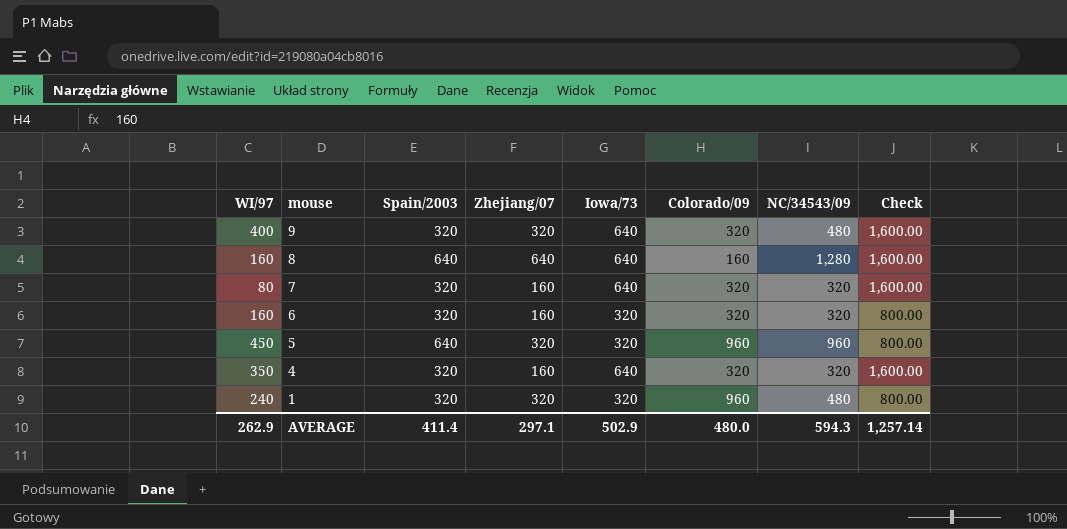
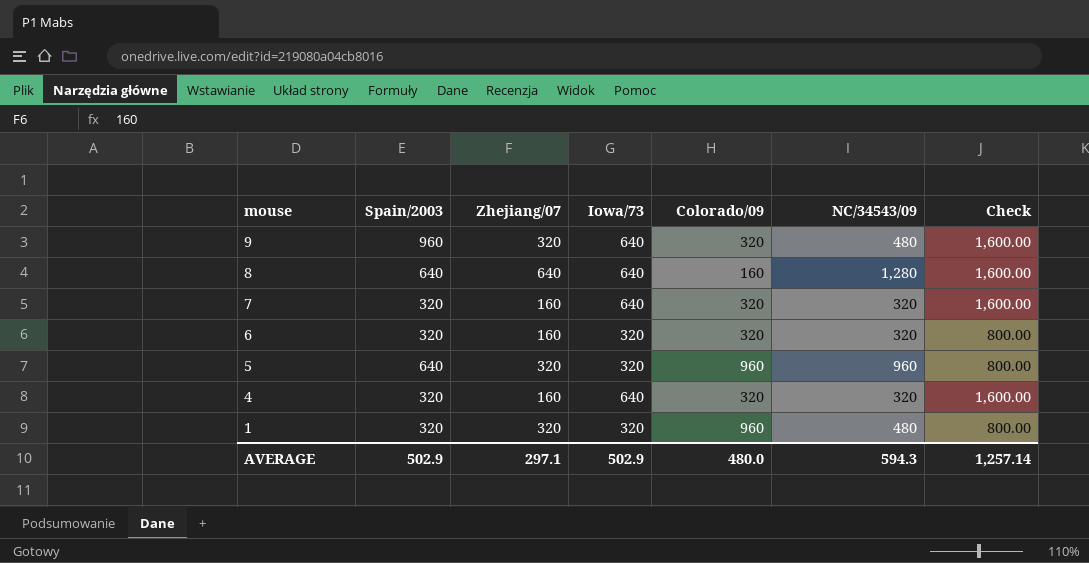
column WI/97 | position: 1 -> none
9 | Spain/2003: 320 -> 960
AVERAGE | Spain/2003: 411.4 -> 502.9

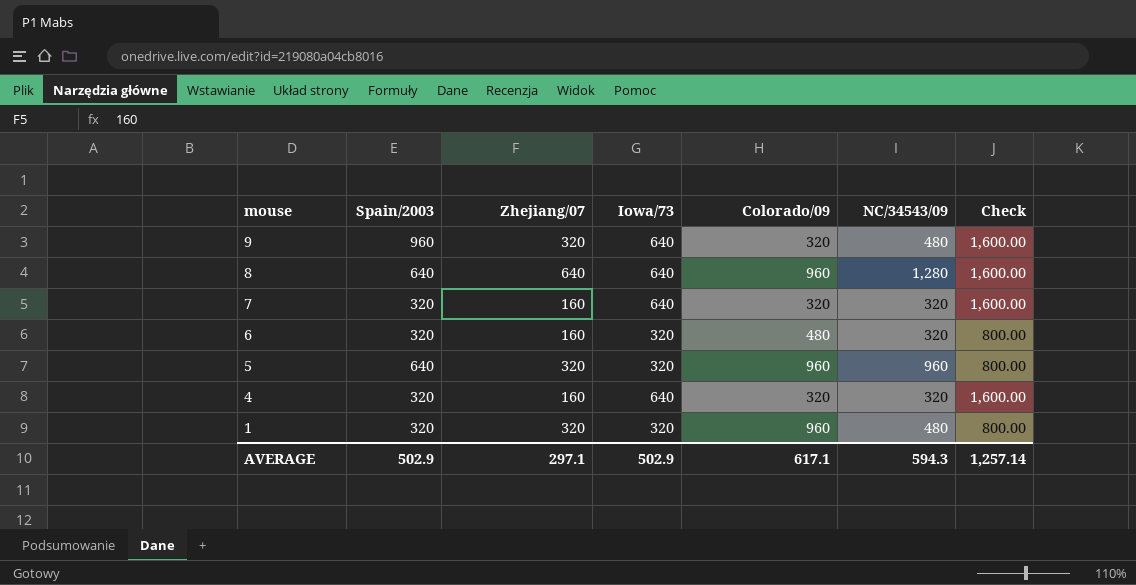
8 | Colorado/09: 160 -> 960
6 | Colorado/09: 320 -> 480
AVERAGE | Colorado/09: 480.0 -> 617.1

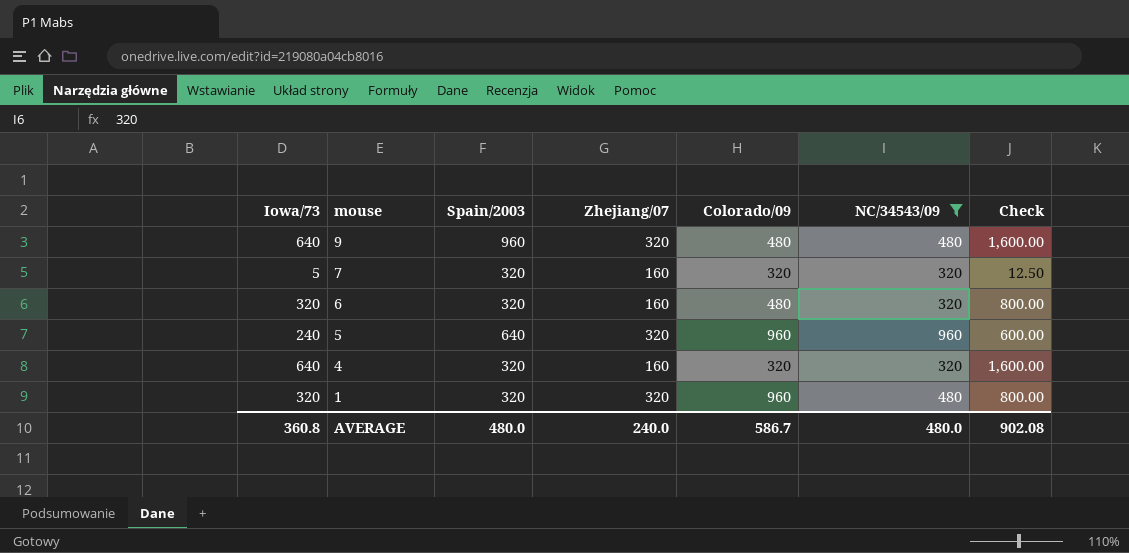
filter: none -> NC/34543/09 != 1,280
column Iowa/73 | position: 4 -> 1
9 | Colorado/09: 320 -> 480
7 | Iowa/73: 640 -> 5
7 | Check: 1,600.00 -> 12.50
5 | Iowa/73: 320 -> 240
5 | Check: 800.00 -> 600.00
AVERAGE | Iowa/73: 502.9 -> 360.8
AVERAGE | Spain/2003: 502.9 -> 480.0
AVERAGE | Zhejiang/07: 297.1 -> 240.0
AVERAGE | Colorado/09: 617.1 -> 586.7
AVERAGE | NC/34543/09: 594.3 -> 480.0
AVERAGE | Check: 1,257.14 -> 902.08

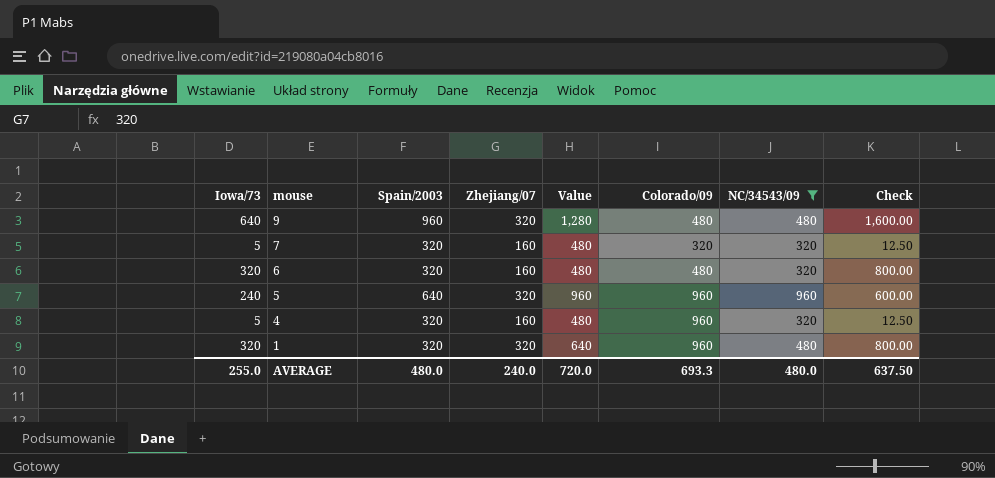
column Value | formula: none -> [Spain/2003] + [Zhejiang/07]
4 | Iowa/73: 640 -> 5
4 | Colorado/09: 320 -> 960
4 | Check: 1,600.00 -> 12.50
AVERAGE | Iowa/73: 360.8 -> 255.0
AVERAGE | Colorado/09: 586.7 -> 693.3
AVERAGE | Check: 902.08 -> 637.50

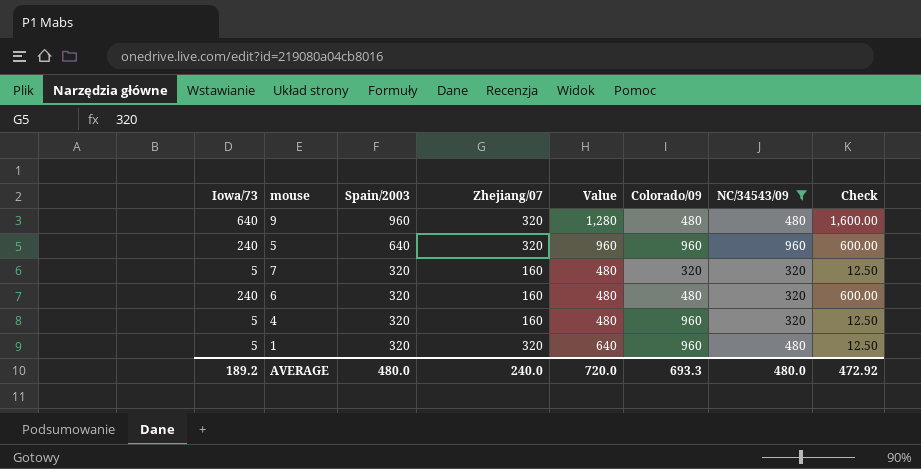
row order: mouse descending -> Spain/2003 descending
6 | Iowa/73: 320 -> 240
6 | Check: 800.00 -> 600.00
1 | Iowa/73: 320 -> 5
1 | Check: 800.00 -> 12.50
AVERAGE | Iowa/73: 255.0 -> 189.2
AVERAGE | Check: 637.50 -> 472.92

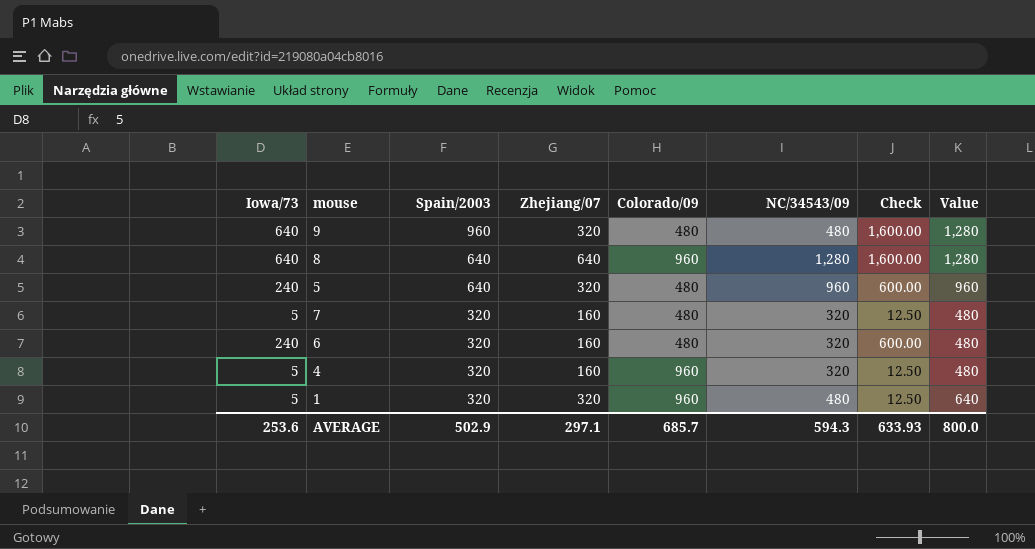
filter: NC/34543/09 != 1,280 -> none
column Value | position: 5 -> 8
5 | Colorado/09: 960 -> 480
7 | Colorado/09: 320 -> 480
AVERAGE | Iowa/73: 189.2 -> 253.6
AVERAGE | Spain/2003: 480.0 -> 502.9
AVERAGE | Zhejiang/07: 240.0 -> 297.1
AVERAGE | Colorado/09: 693.3 -> 685.7
AVERAGE | NC/34543/09: 480.0 -> 594.3
AVERAGE | Check: 472.92 -> 633.93
AVERAGE | Value: 720.0 -> 800.0

